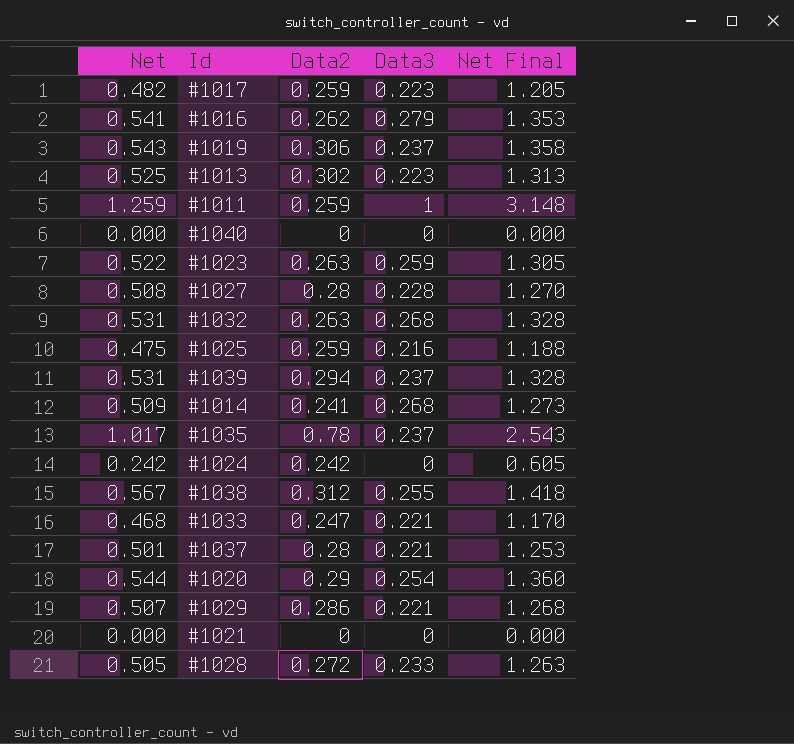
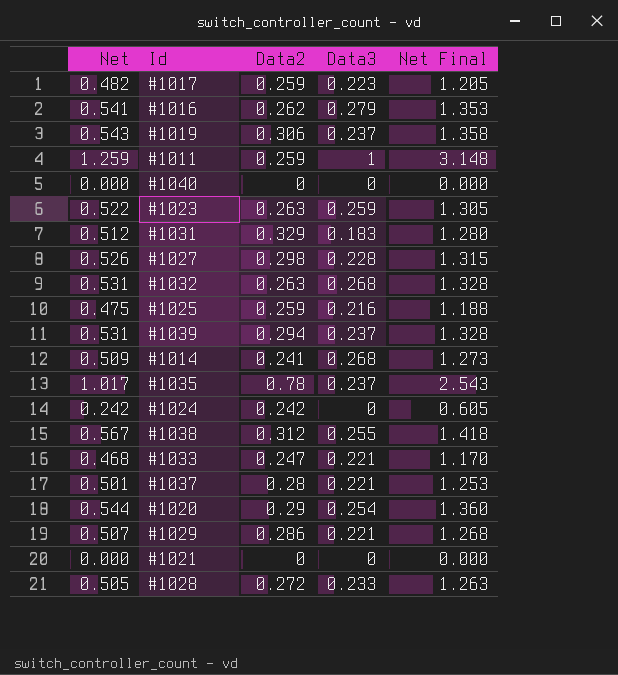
row #1013: 0.525 | 0.302 | 0.223 | 1.313 -> none
row #1031: none -> 0.512 | 0.329 | 0.183 | 1.280
#1027 | Net: 0.508 -> 0.526
#1027 | Data2: 0.28 -> 0.298
#1027 | Net Final: 1.270 -> 1.315

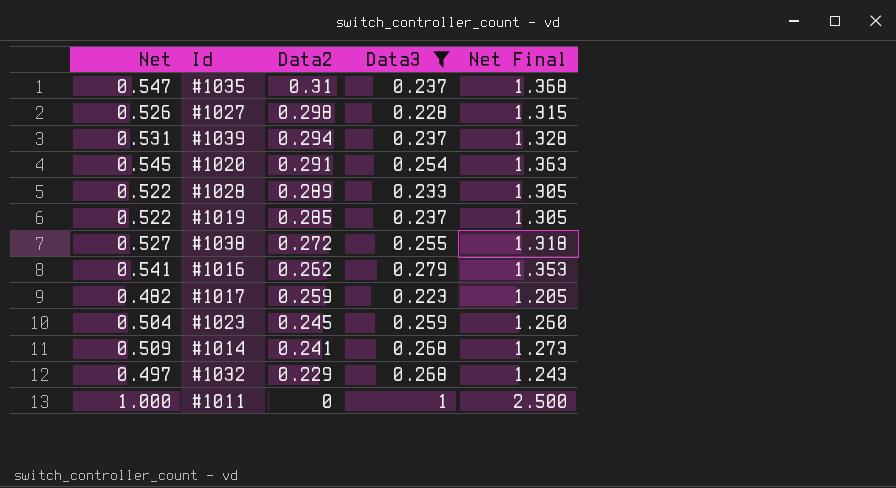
filter: none -> Data3 >= 0.223
row order: none -> Data2 descending
#1035 | Net: 1.017 -> 0.547
#1035 | Data2: 0.78 -> 0.31
#1035 | Net Final: 2.543 -> 1.368
#1020 | Net: 0.544 -> 0.545
#1020 | Data2: 0.29 -> 0.291
#1020 | Net Final: 1.360 -> 1.363
#1028 | Net: 0.505 -> 0.522
#1028 | Data2: 0.272 -> 0.289
#1028 | Net Final: 1.263 -> 1.305
#1019 | Net: 0.543 -> 0.522
#1019 | Data2: 0.306 -> 0.285
#1019 | Net Final: 1.358 -> 1.305
#1038 | Net: 0.567 -> 0.527
#1038 | Data2: 0.312 -> 0.272
#1038 | Net Final: 1.418 -> 1.318
#1023 | Net: 0.522 -> 0.504
#1023 | Data2: 0.263 -> 0.245
#1023 | Net Final: 1.305 -> 1.260
#1032 | Net: 0.531 -> 0.497
#1032 | Data2: 0.263 -> 0.229
#1032 | Net Final: 1.328 -> 1.243
#1011 | Net: 1.259 -> 1.000
#1011 | Data2: 0.259 -> 0
#1011 | Net Final: 3.148 -> 2.500

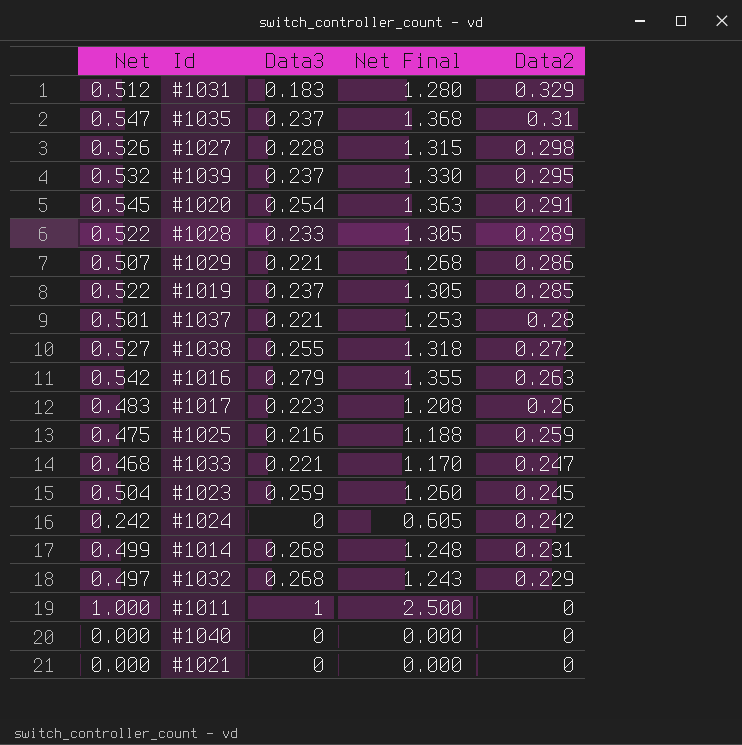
filter: Data3 >= 0.223 -> none
column Data2 | position: 3 -> 5
#1039 | Net: 0.531 -> 0.532
#1039 | Net Final: 1.328 -> 1.330
#1039 | Data2: 0.294 -> 0.295
#1016 | Net: 0.541 -> 0.542
#1016 | Net Final: 1.353 -> 1.355
#1016 | Data2: 0.262 -> 0.263
#1017 | Net: 0.482 -> 0.483
#1017 | Net Final: 1.205 -> 1.208
#1017 | Data2: 0.259 -> 0.26
#1014 | Net: 0.509 -> 0.499
#1014 | Net Final: 1.273 -> 1.248
#1014 | Data2: 0.241 -> 0.231

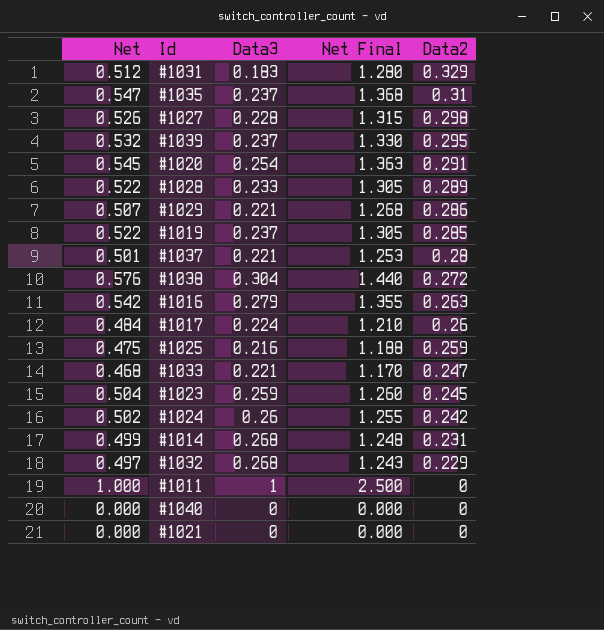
#1038 | Net: 0.527 -> 0.576
#1038 | Data3: 0.255 -> 0.304
#1038 | Net Final: 1.318 -> 1.440
#1017 | Net: 0.483 -> 0.484
#1017 | Data3: 0.223 -> 0.224
#1017 | Net Final: 1.208 -> 1.210
#1024 | Net: 0.242 -> 0.502
#1024 | Data3: 0 -> 0.26
#1024 | Net Final: 0.605 -> 1.255

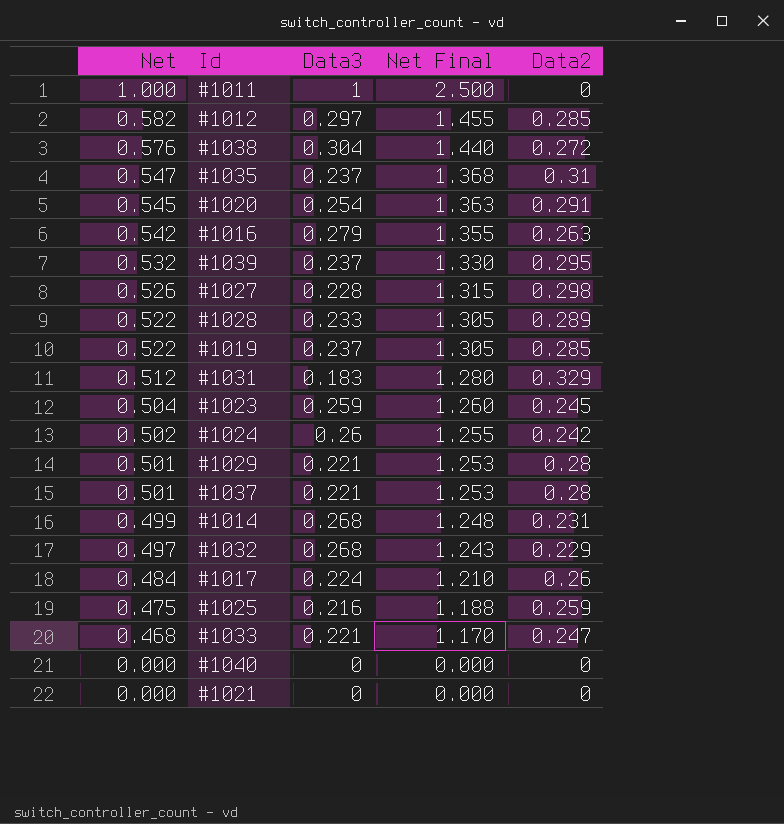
row order: Data2 descending -> Net descending
row #1012: none -> 0.582 | 0.297 | 1.455 | 0.285
#1029 | Net: 0.507 -> 0.501
#1029 | Net Final: 1.268 -> 1.253
#1029 | Data2: 0.286 -> 0.28

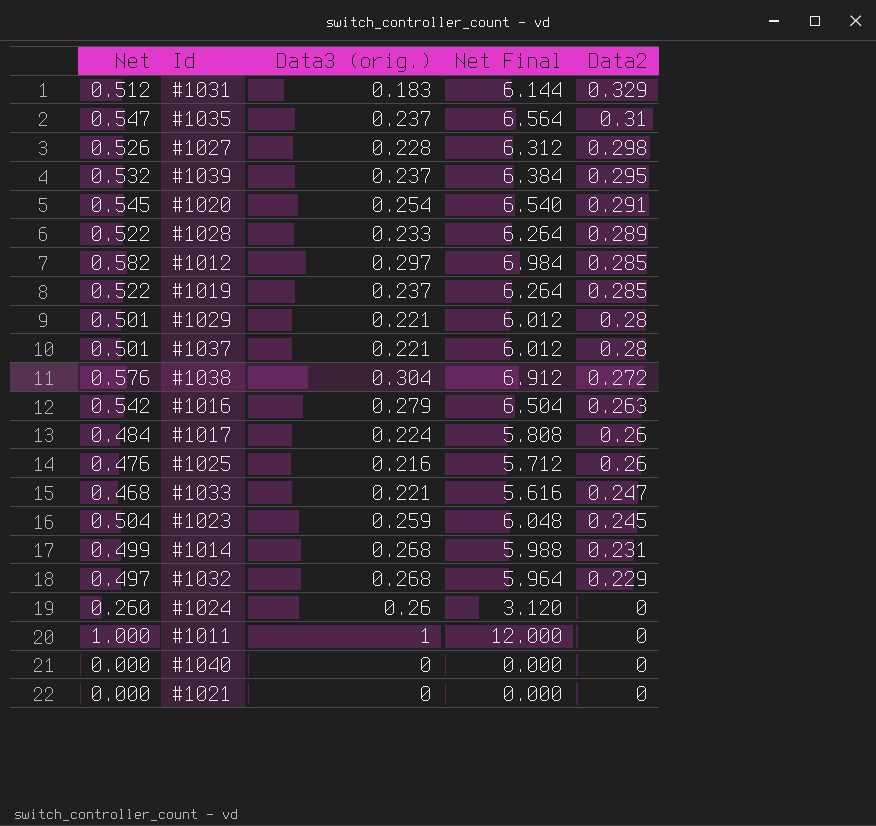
row order: Net descending -> Data2 descending
column name: Data3 -> Data3 (orig.)
column Net Final | formula: [Net] * 2.5 -> [Net] * 12
#1025 | Net: 0.475 -> 0.476
#1025 | Data2: 0.259 -> 0.26
#1024 | Net: 0.502 -> 0.260
#1024 | Data2: 0.242 -> 0

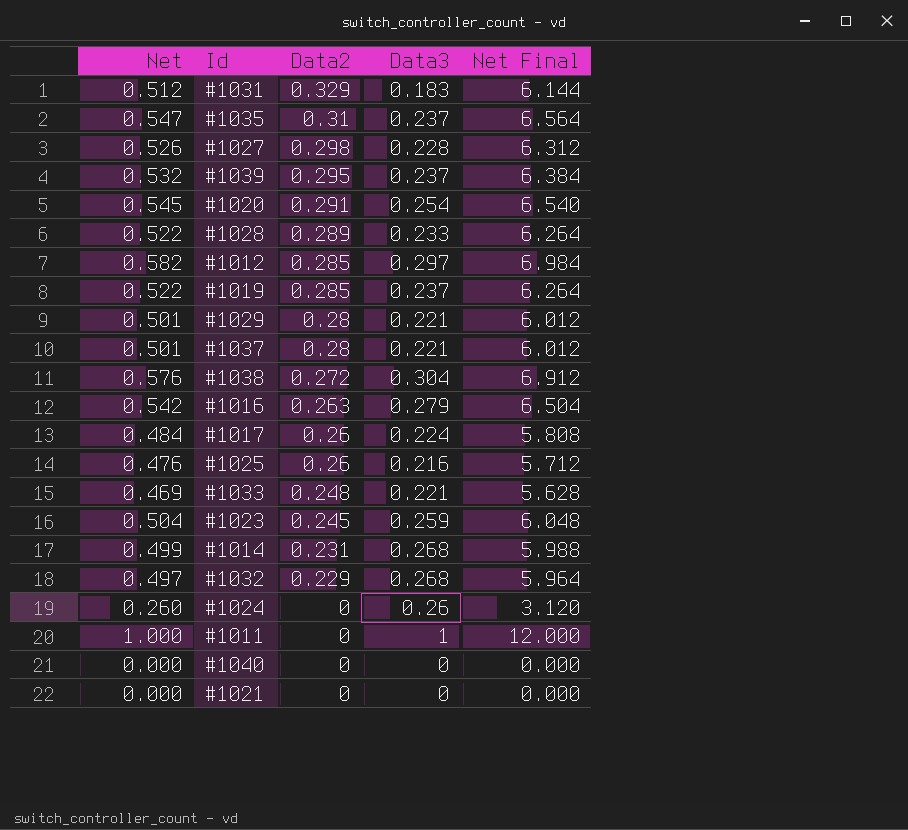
column Data2 | position: 5 -> 3
column name: Data3 (orig.) -> Data3
#1033 | Net: 0.468 -> 0.469
#1033 | Data2: 0.247 -> 0.248
#1033 | Net Final: 5.616 -> 5.628

